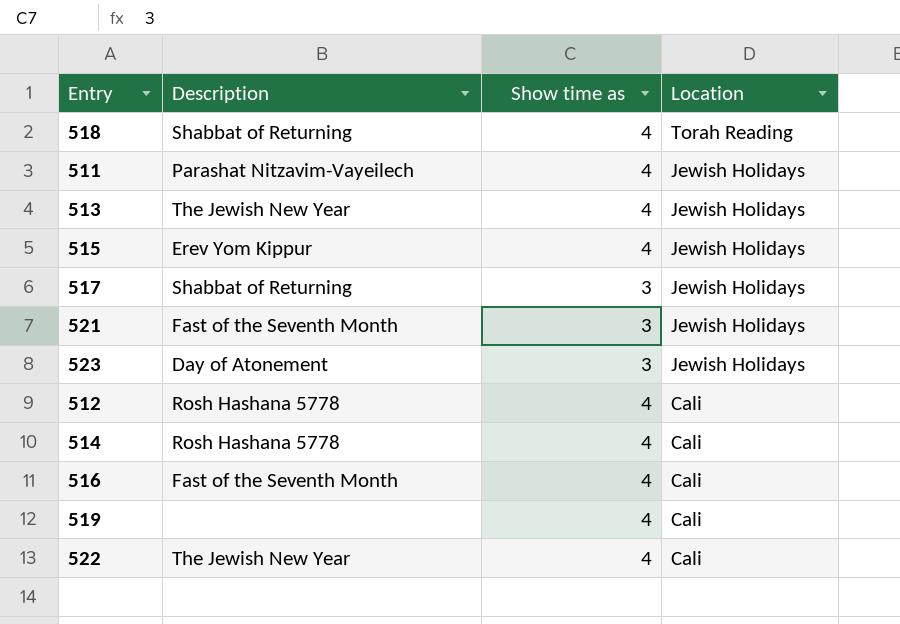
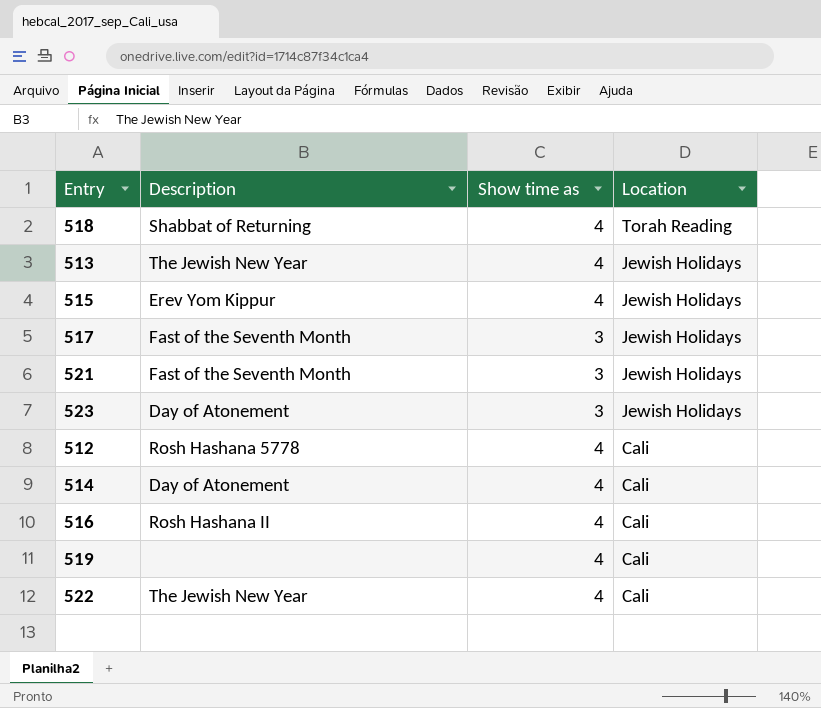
row 511: Parashat Nitzavim-Vayeilech | 4 | Jewish Holidays -> none
517 | Description: Shabbat of Returning -> Fast of the Seventh Month
514 | Description: Rosh Hashana 5778 -> Day of Atonement
516 | Description: Fast of the Seventh Month -> Rosh Hashana II

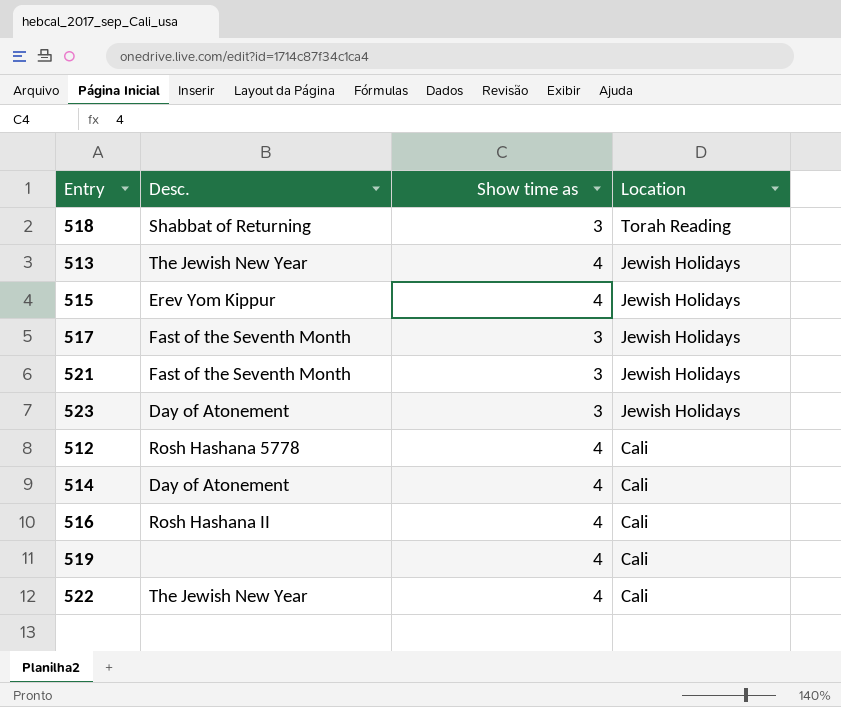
column name: Description -> Desc.
518 | Show time as: 4 -> 3

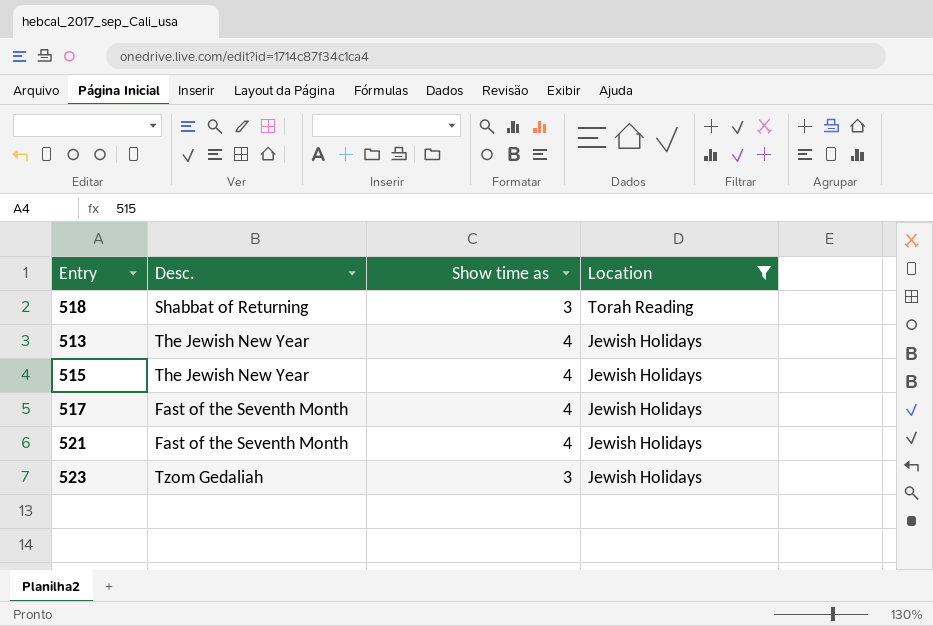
filter: none -> Location != Cali
515 | Desc.: Erev Yom Kippur -> The Jewish New Year
517 | Show time as: 3 -> 4
521 | Show time as: 3 -> 4
523 | Desc.: Day of Atonement -> Tzom Gedaliah

